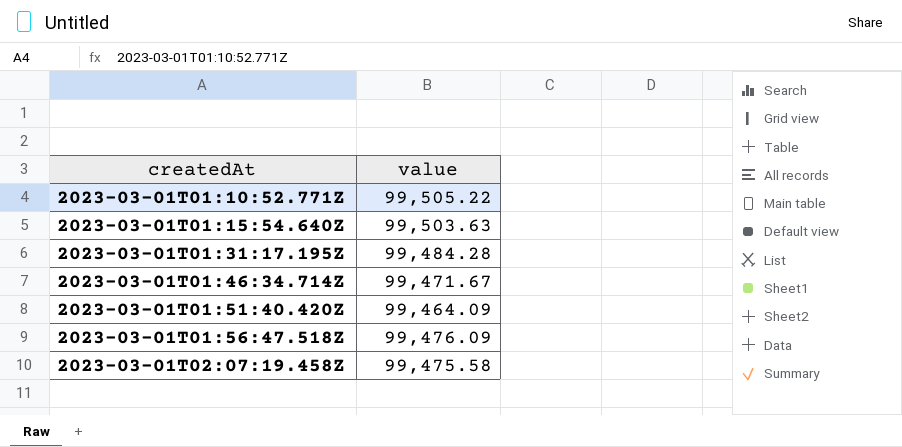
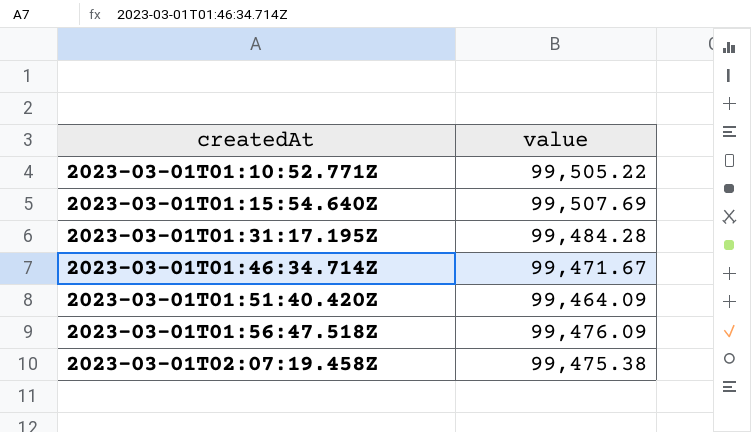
2023-03-01T01:15:54.640Z | value: 99,503.63 -> 99,507.69
2023-03-01T02:07:19.458Z | value: 99,475.58 -> 99,475.38

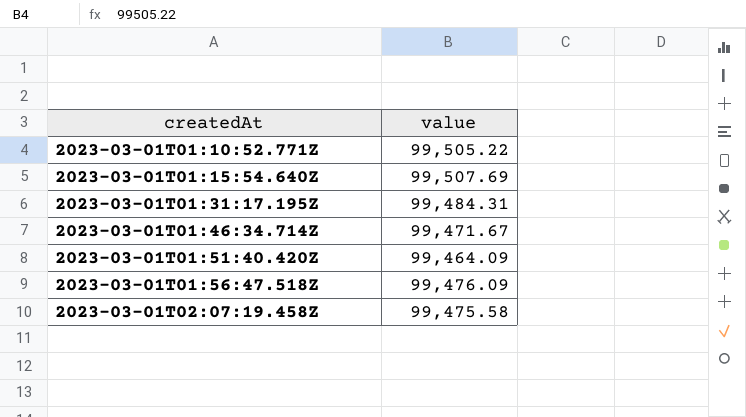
2023-03-01T01:31:17.195Z | value: 99,484.28 -> 99,484.31
2023-03-01T02:07:19.458Z | value: 99,475.38 -> 99,475.58

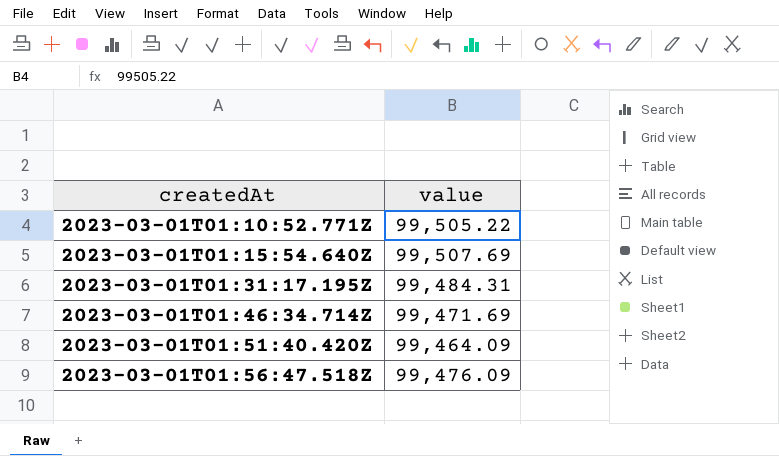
row 2023-03-01T02:07:19.458Z: 99,475.58 -> none
2023-03-01T01:46:34.714Z | value: 99,471.67 -> 99,471.69

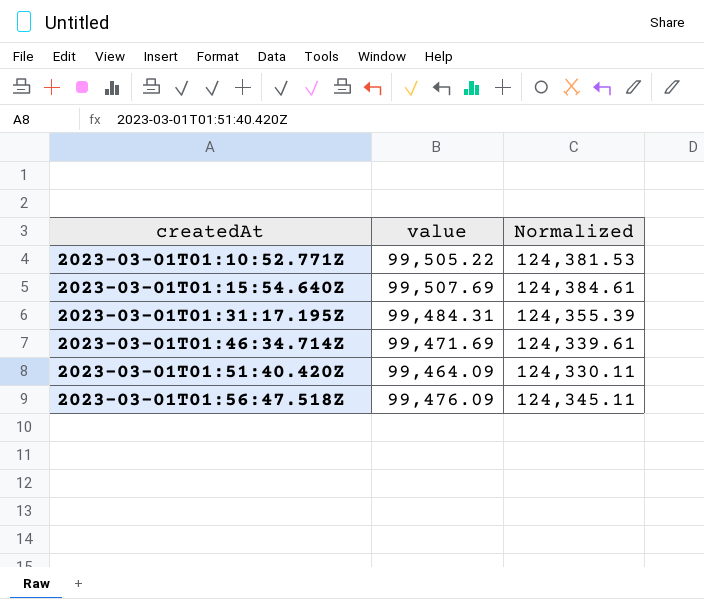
column Normalized | formula: none -> [value] * 1.25

